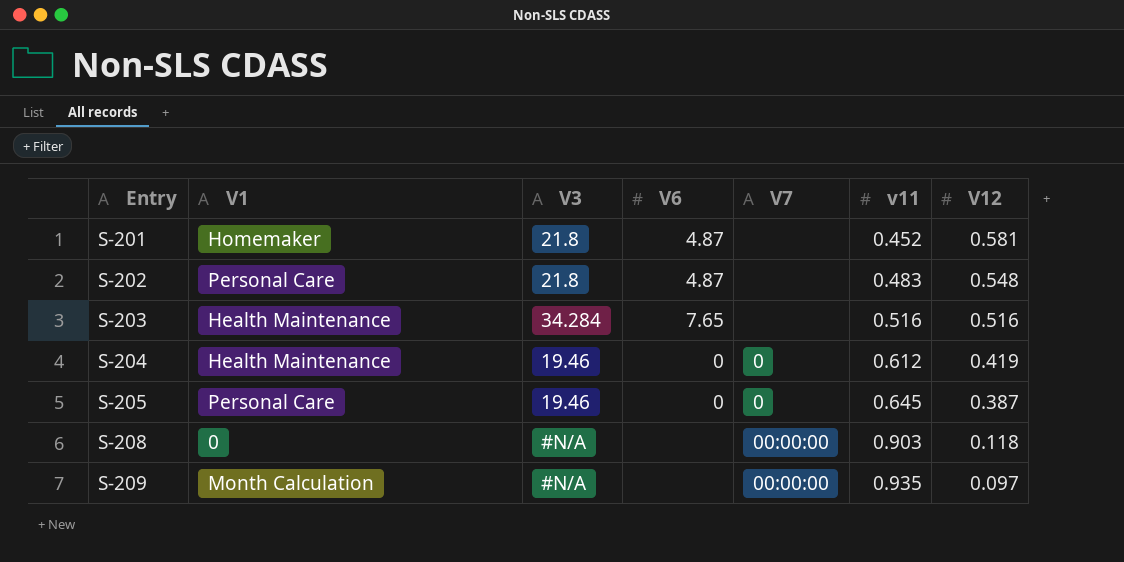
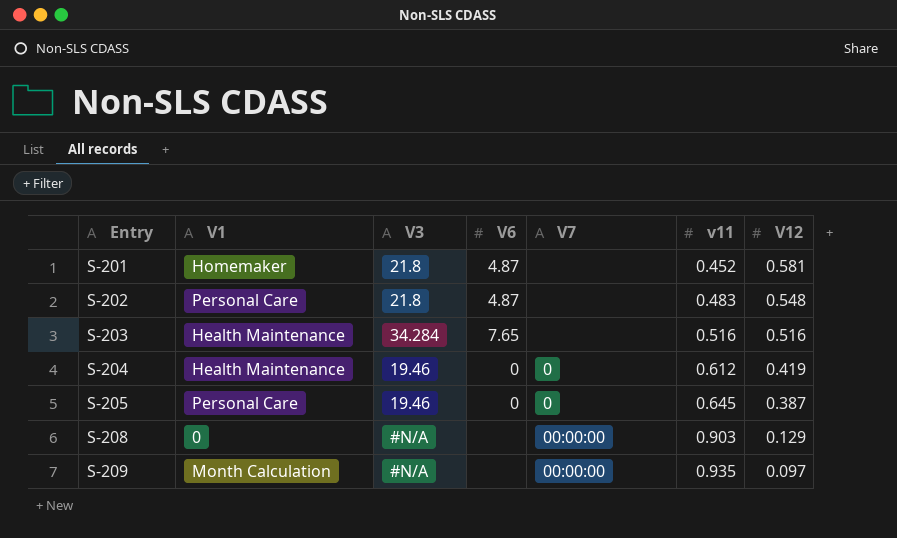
S-208 | V12: 0.118 -> 0.129

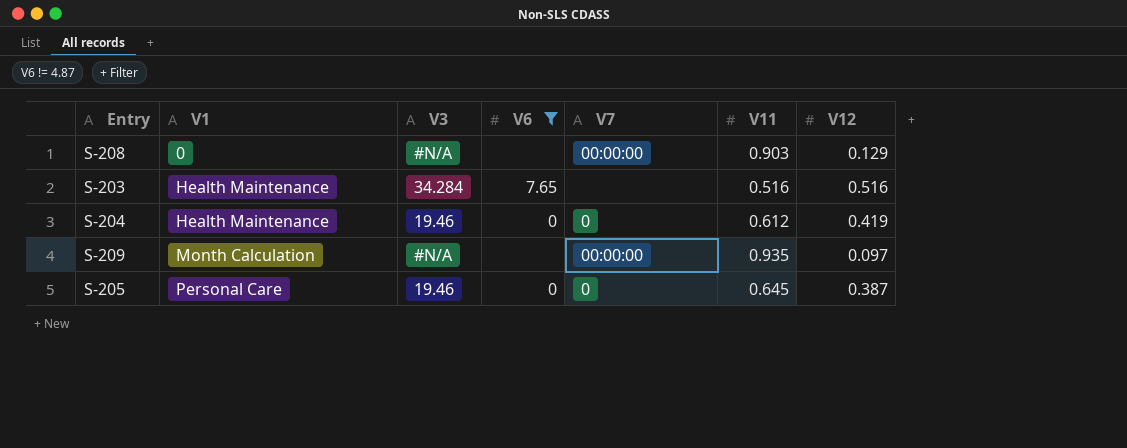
filter: none -> V6 != 4.87
row order: Entry ascending -> V1 ascending
column name: v11 -> V11

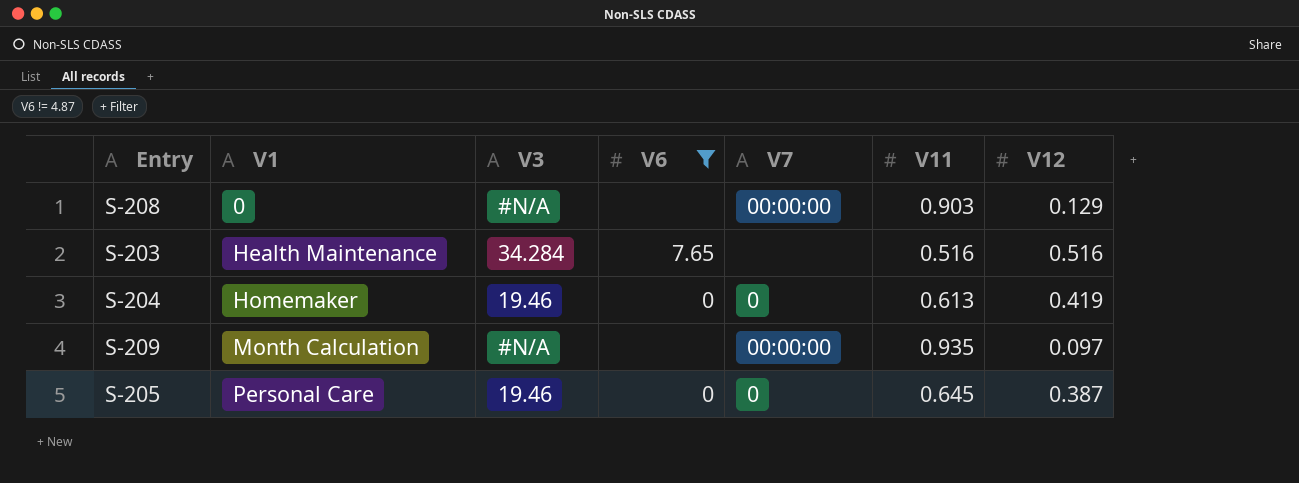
S-204 | V1: Health Maintenance -> Homemaker
S-204 | V11: 0.612 -> 0.613

